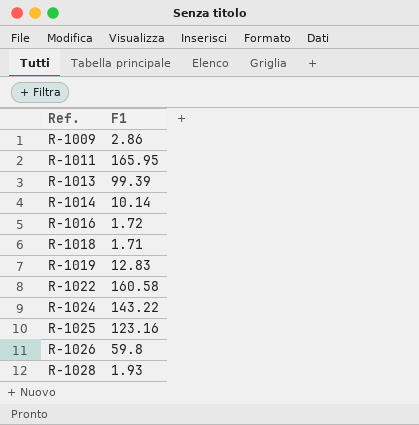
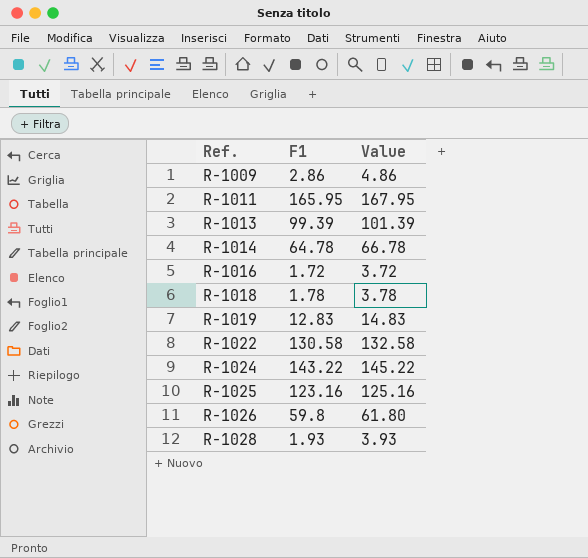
column Value | formula: none -> [F1] + 2
R-1014 | F1: 10.14 -> 64.78
R-1018 | F1: 1.71 -> 1.78
R-1022 | F1: 160.58 -> 130.58

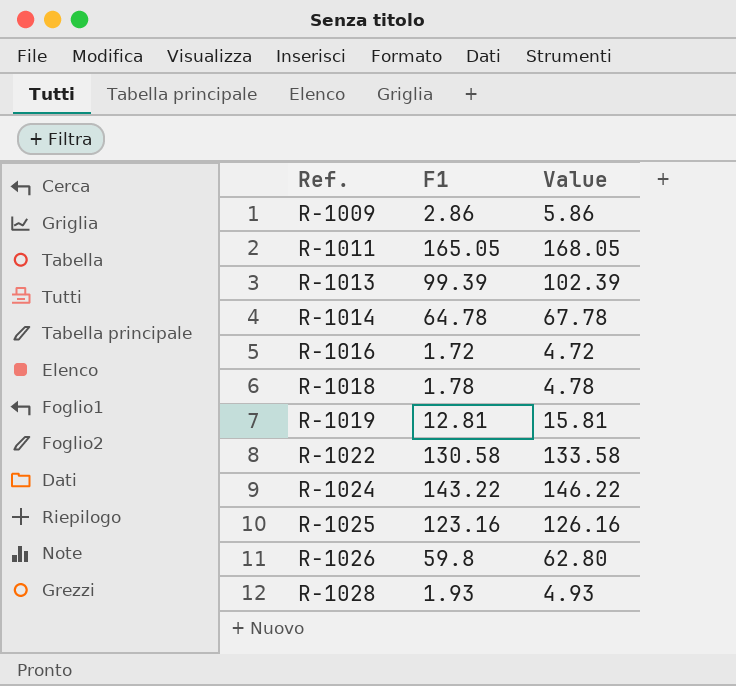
column Value | formula: [F1] + 2 -> [F1] + 3
R-1011 | F1: 165.95 -> 165.05
R-1019 | F1: 12.83 -> 12.81

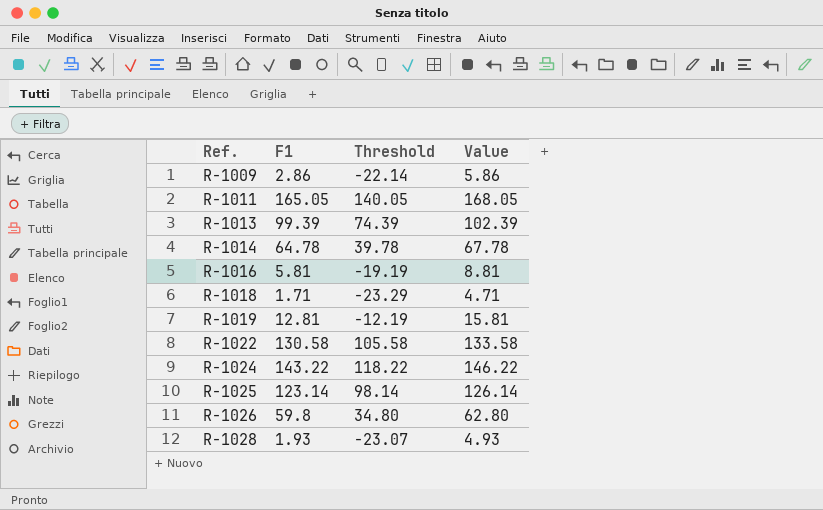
column Threshold | formula: none -> [F1] - 25
R-1016 | F1: 1.72 -> 5.81
R-1016 | Value: 4.72 -> 8.81
R-1018 | F1: 1.78 -> 1.71
R-1018 | Value: 4.78 -> 4.71
R-1025 | F1: 123.16 -> 123.14
R-1025 | Value: 126.16 -> 126.14

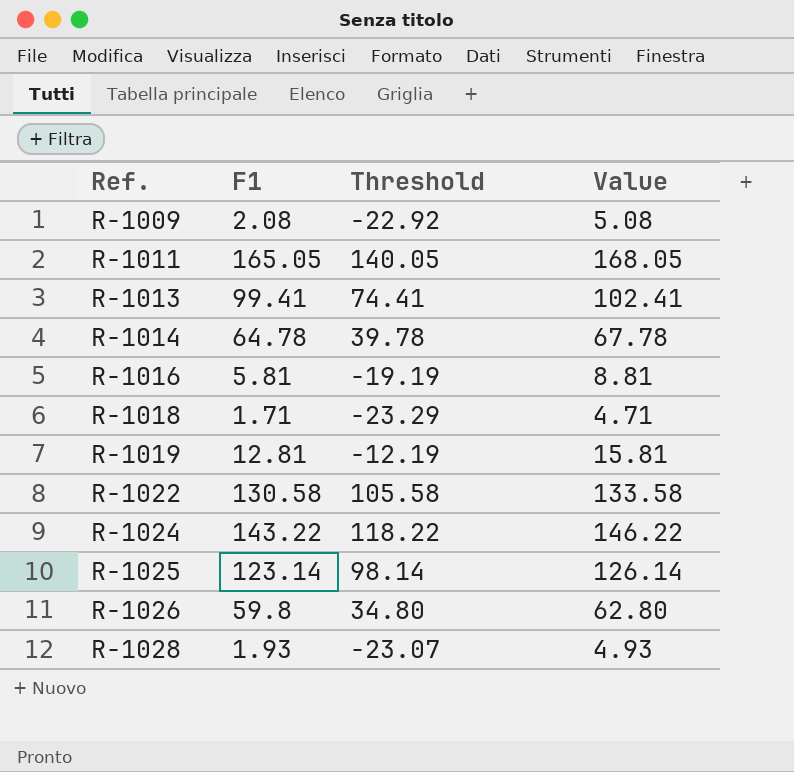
R-1009 | F1: 2.86 -> 2.08
R-1009 | Threshold: -22.14 -> -22.92
R-1009 | Value: 5.86 -> 5.08
R-1013 | F1: 99.39 -> 99.41
R-1013 | Threshold: 74.39 -> 74.41
R-1013 | Value: 102.39 -> 102.41

